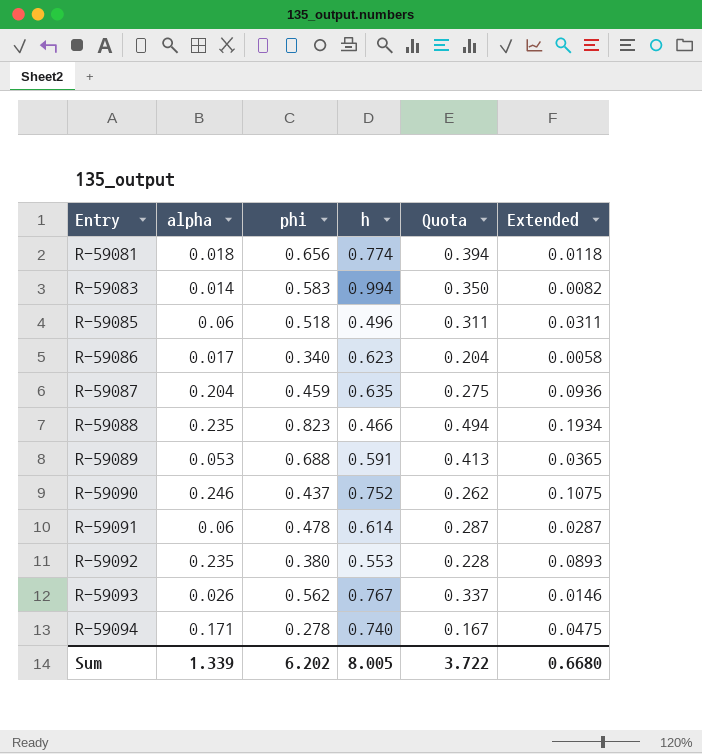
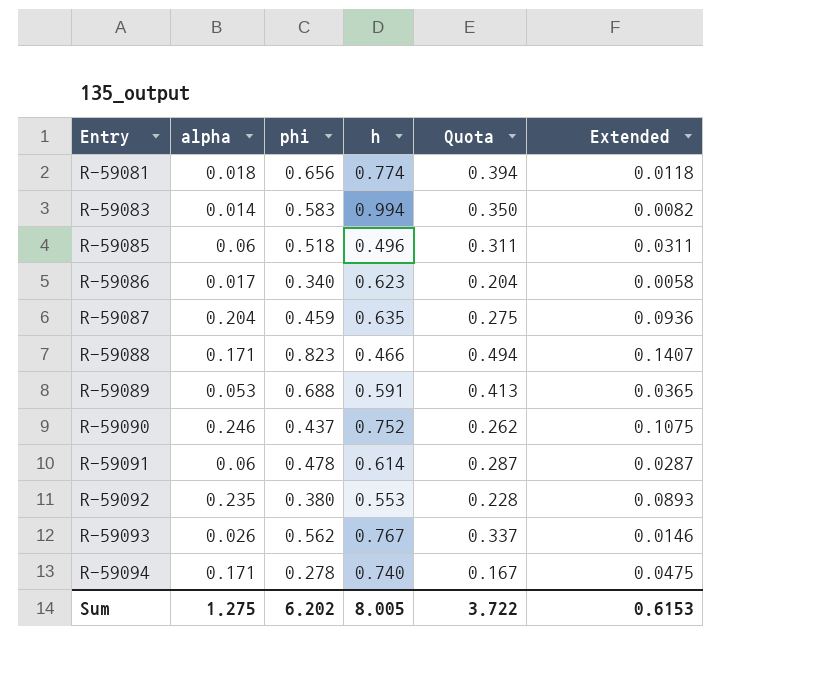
R-59088 | alpha: 0.235 -> 0.171
R-59088 | Extended: 0.1934 -> 0.1407
Sum | alpha: 1.339 -> 1.275
Sum | Extended: 0.6680 -> 0.6153

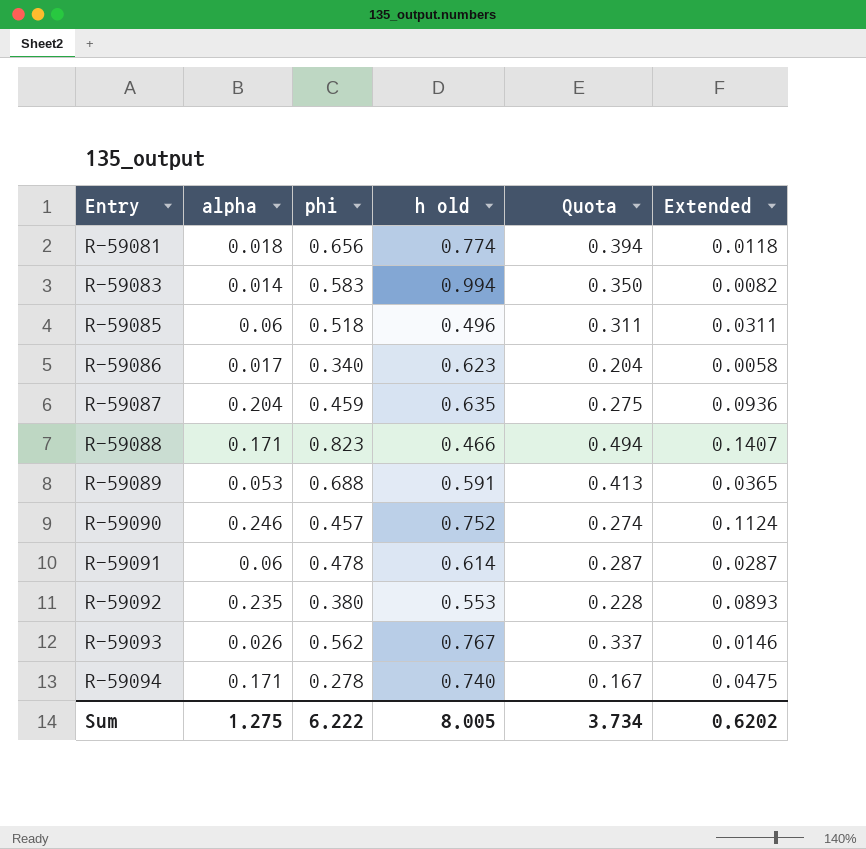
column name: h -> h old
R-59090 | phi: 0.437 -> 0.457
R-59090 | Quota: 0.262 -> 0.274
R-59090 | Extended: 0.1075 -> 0.1124
Sum | phi: 6.202 -> 6.222
Sum | Quota: 3.722 -> 3.734
Sum | Extended: 0.6153 -> 0.6202

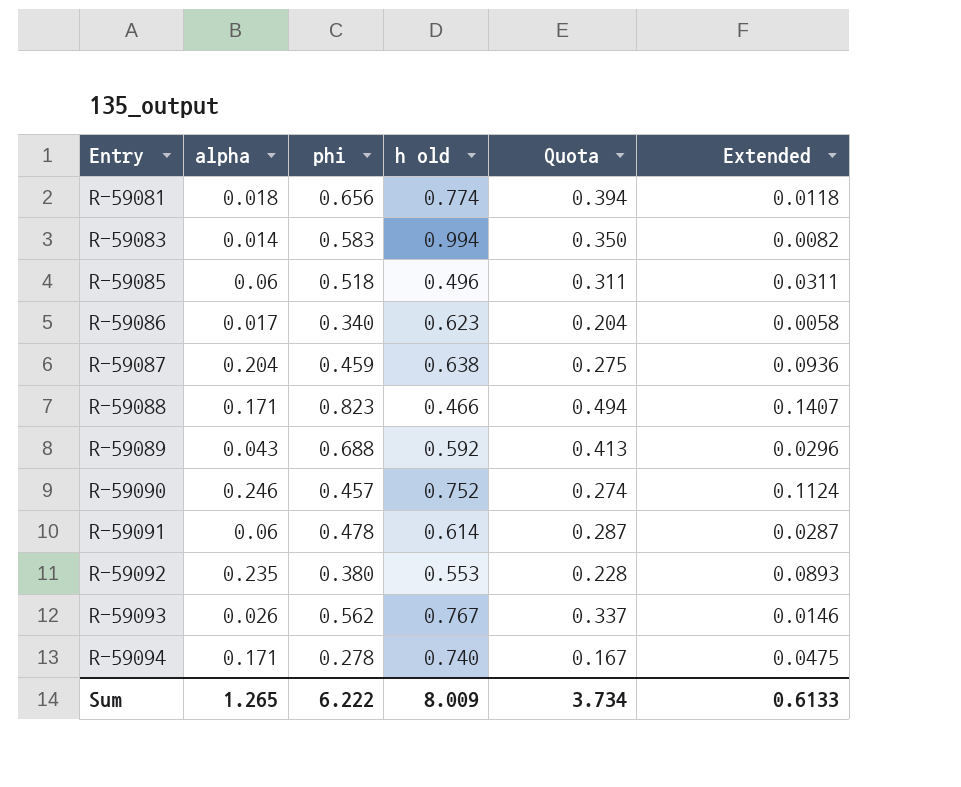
R-59087 | h old: 0.635 -> 0.638
R-59089 | alpha: 0.053 -> 0.043
R-59089 | h old: 0.591 -> 0.592
R-59089 | Extended: 0.0365 -> 0.0296
Sum | alpha: 1.275 -> 1.265
Sum | h old: 8.005 -> 8.009
Sum | Extended: 0.6202 -> 0.6133

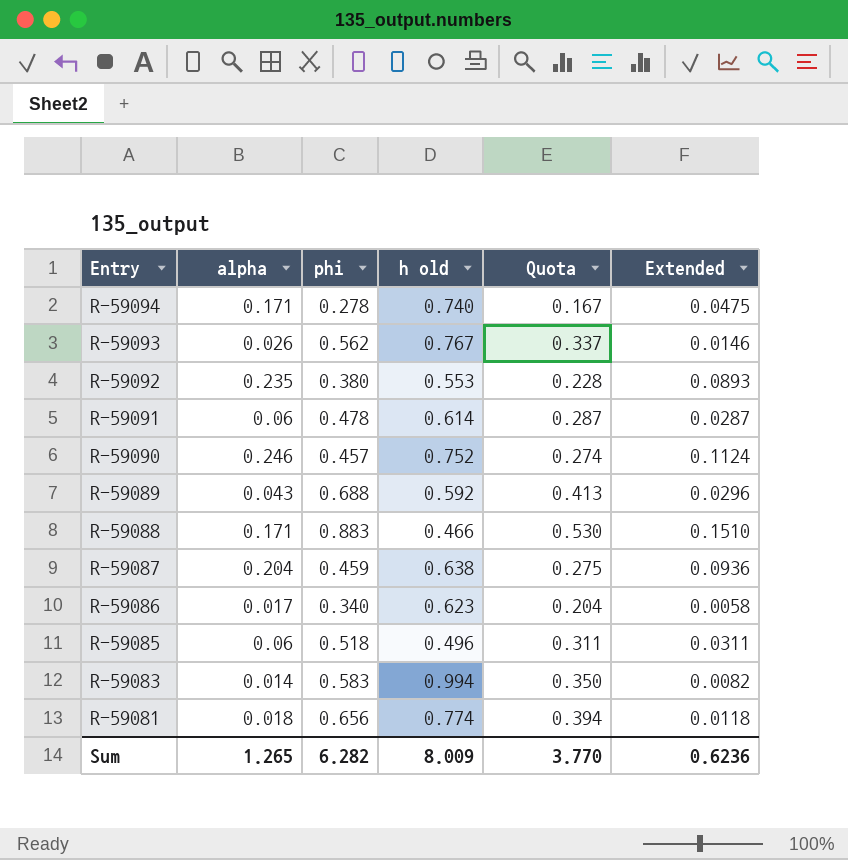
row order: Entry ascending -> Entry descending
R-59088 | phi: 0.823 -> 0.883
R-59088 | Quota: 0.494 -> 0.530
R-59088 | Extended: 0.1407 -> 0.1510
Sum | phi: 6.222 -> 6.282
Sum | Quota: 3.734 -> 3.770
Sum | Extended: 0.6133 -> 0.6236

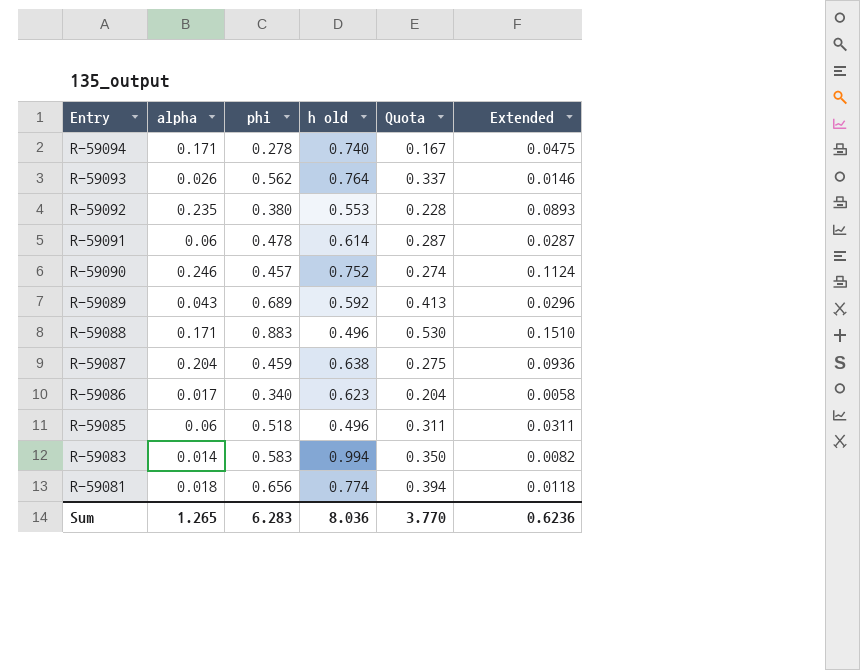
R-59093 | h old: 0.767 -> 0.764
R-59089 | phi: 0.688 -> 0.689
R-59088 | h old: 0.466 -> 0.496
Sum | phi: 6.282 -> 6.283
Sum | h old: 8.009 -> 8.036

